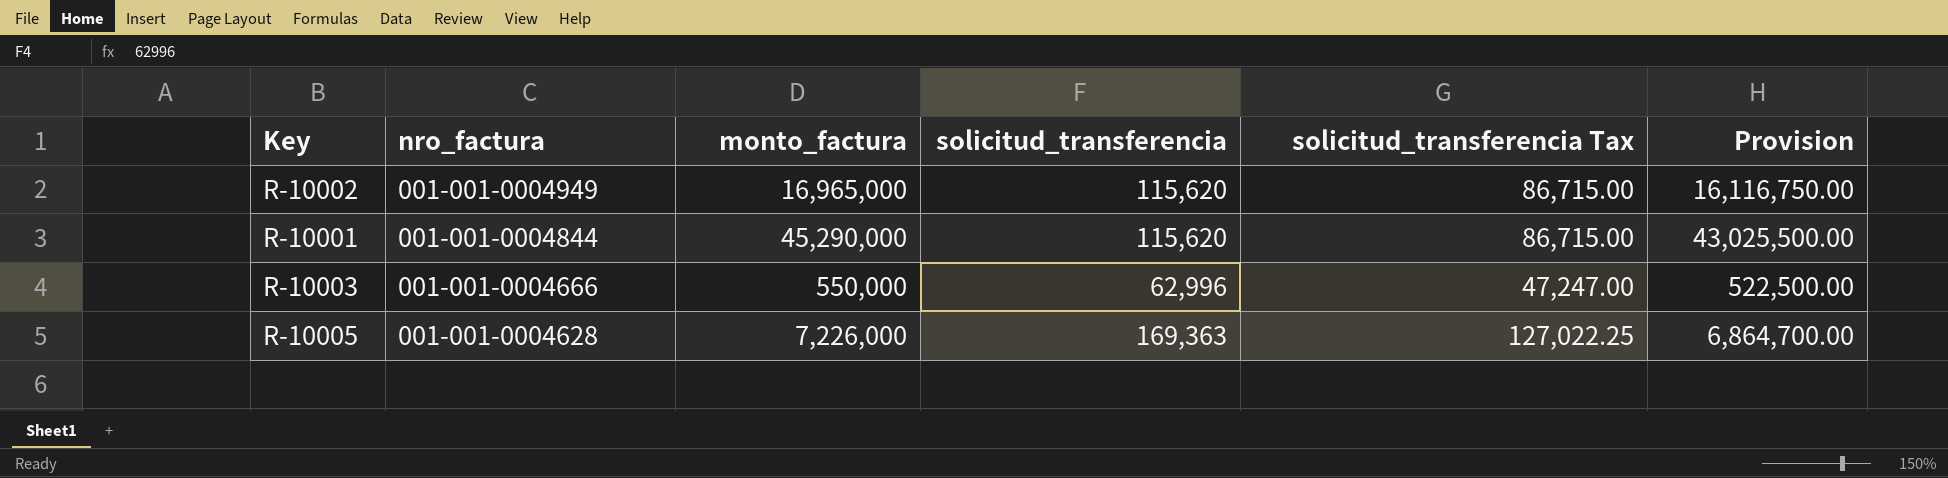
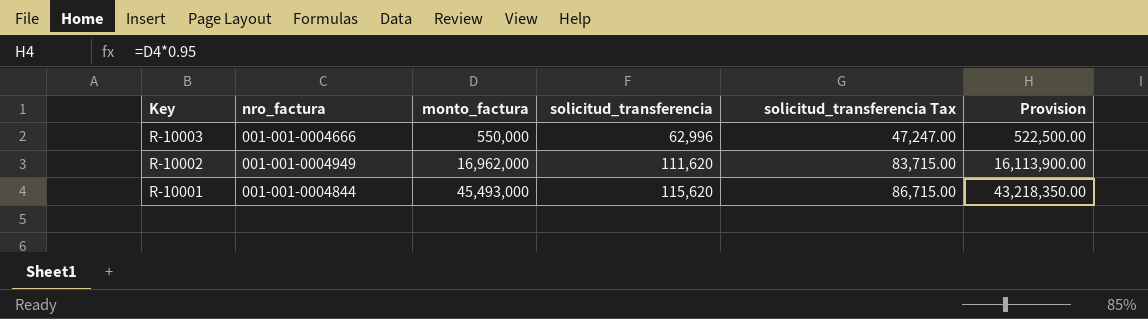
row order: nro_factura descending -> Key descending
row R-10005: 001-001-0004628 | 7,226,000 | 169,363 | 127,022.25 | 6,864,700.00 -> none
R-10002 | monto_factura: 16,965,000 -> 16,962,000
R-10002 | solicitud_transferencia: 115,620 -> 111,620
R-10002 | solicitud_transferencia Tax: 86,715.00 -> 83,715.00
R-10002 | Provision: 16,116,750.00 -> 16,113,900.00
R-10001 | monto_factura: 45,290,000 -> 45,493,000
R-10001 | Provision: 43,025,500.00 -> 43,218,350.00

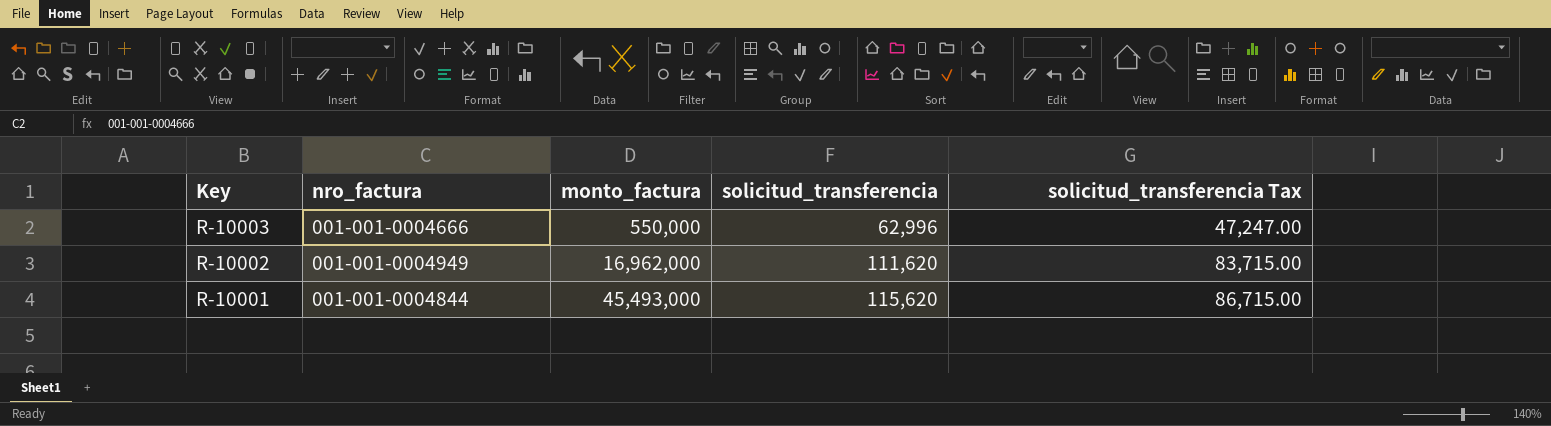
column Provision | formula: [monto_factura] * 0.95 -> none

